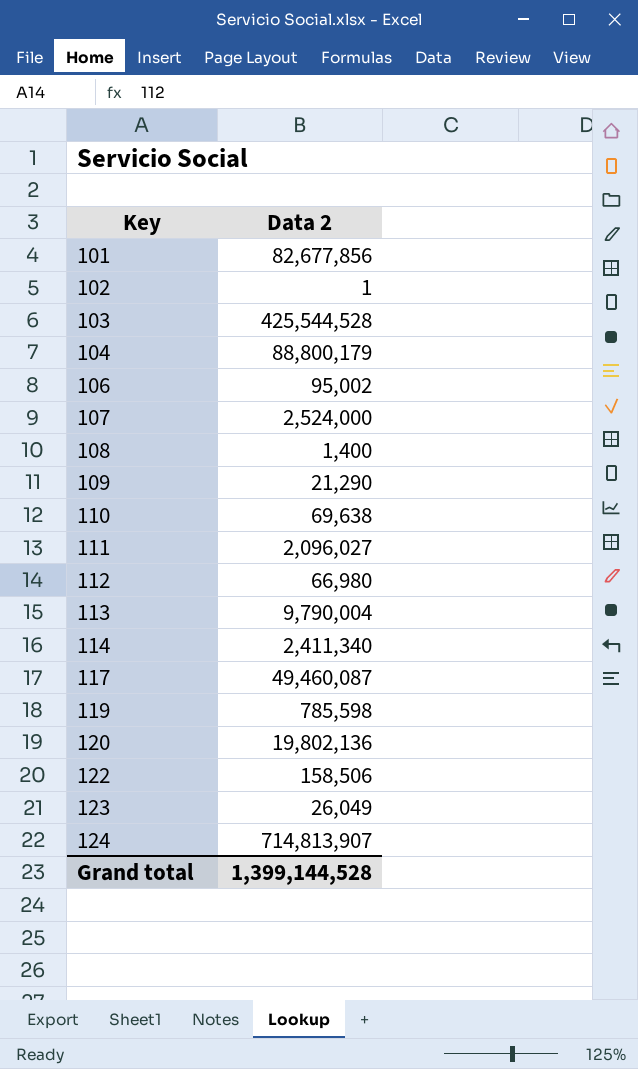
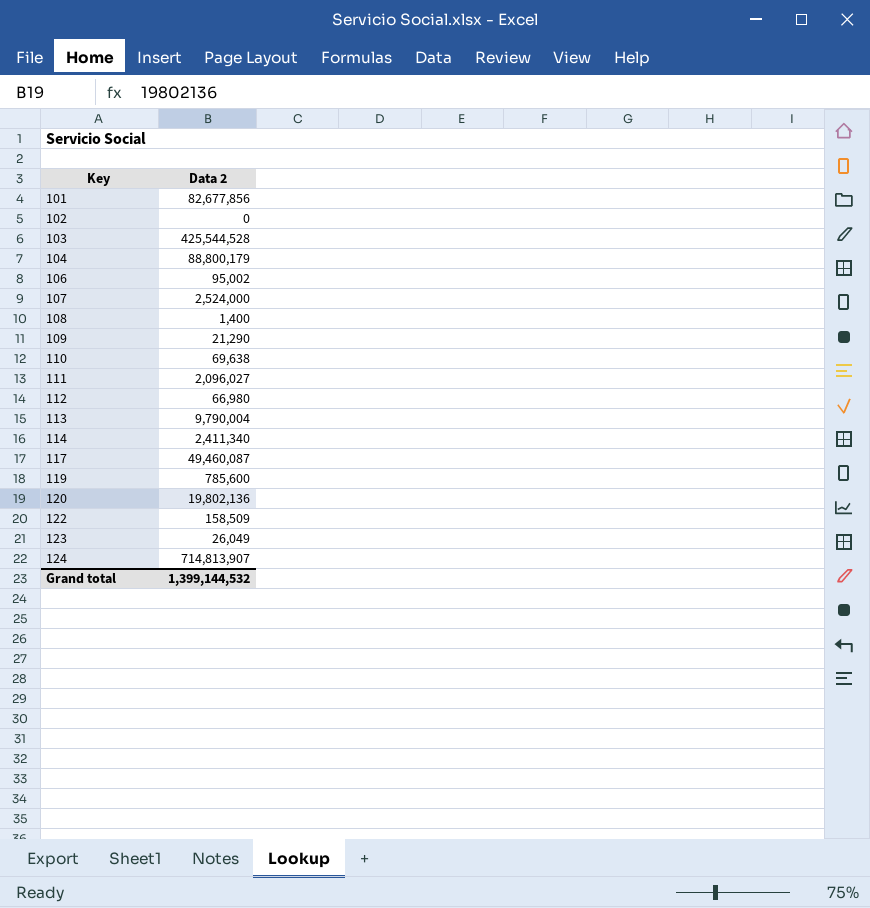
102 | Data 2: 1 -> 0
119 | Data 2: 785,598 -> 785,600
122 | Data 2: 158,506 -> 158,509
Grand total | Data 2: 1,399,144,528 -> 1,399,144,532

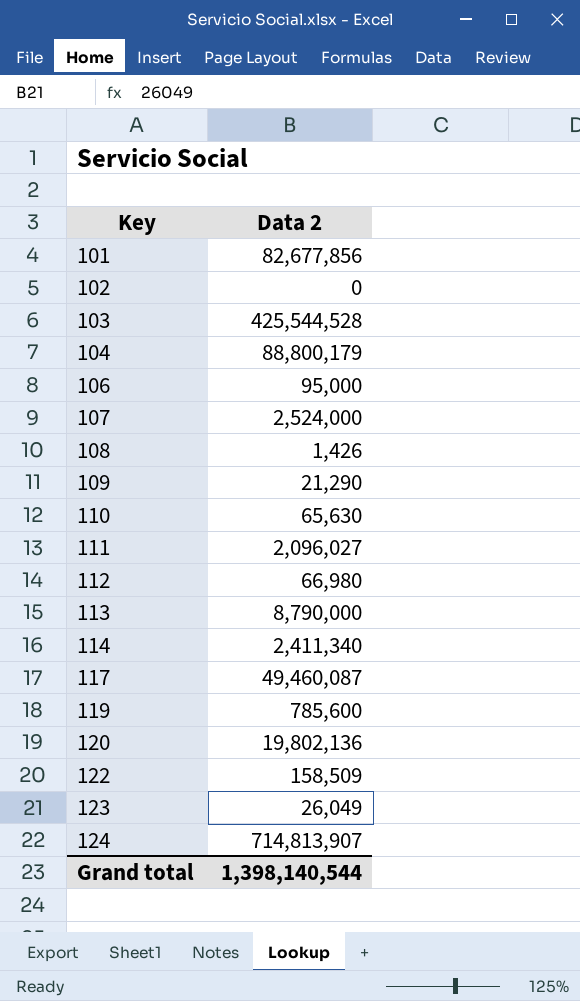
106 | Data 2: 95,002 -> 95,000
108 | Data 2: 1,400 -> 1,426
110 | Data 2: 69,638 -> 65,630
113 | Data 2: 9,790,004 -> 8,790,000
Grand total | Data 2: 1,399,144,532 -> 1,398,140,544

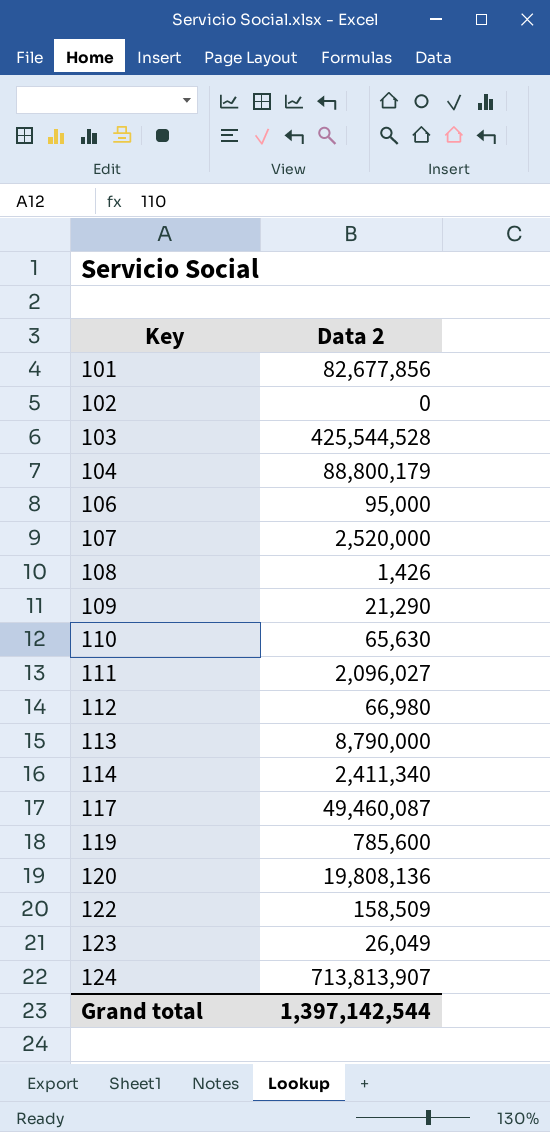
107 | Data 2: 2,524,000 -> 2,520,000
120 | Data 2: 19,802,136 -> 19,808,136
124 | Data 2: 714,813,907 -> 713,813,907
Grand total | Data 2: 1,398,140,544 -> 1,397,142,544

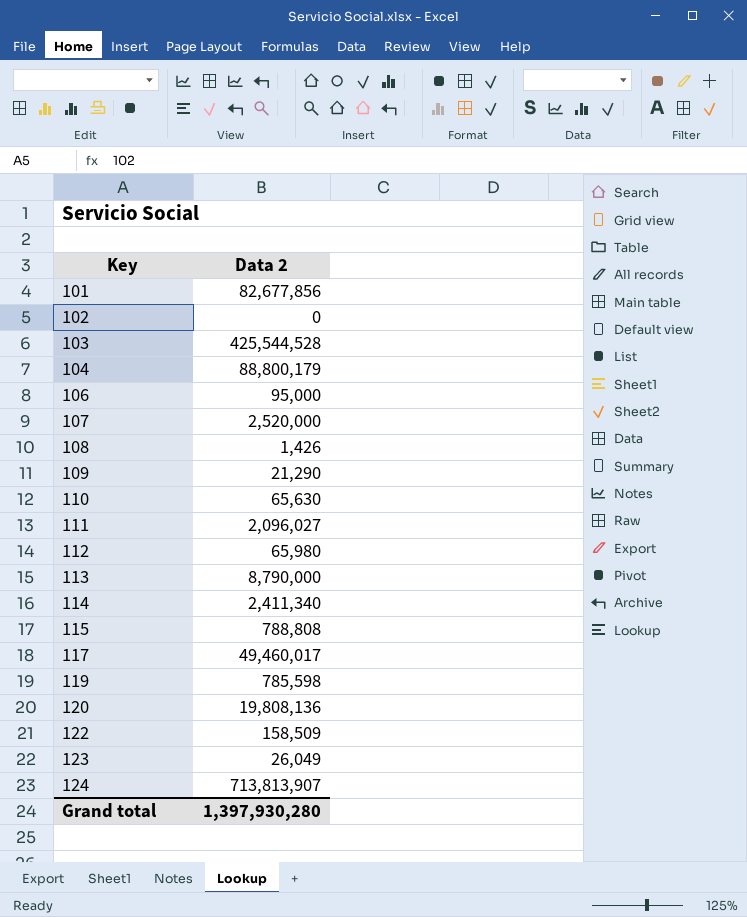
112 | Data 2: 66,980 -> 65,980
row 115: none -> 788,808
117 | Data 2: 49,460,087 -> 49,460,017
119 | Data 2: 785,600 -> 785,598
Grand total | Data 2: 1,397,142,544 -> 1,397,930,280

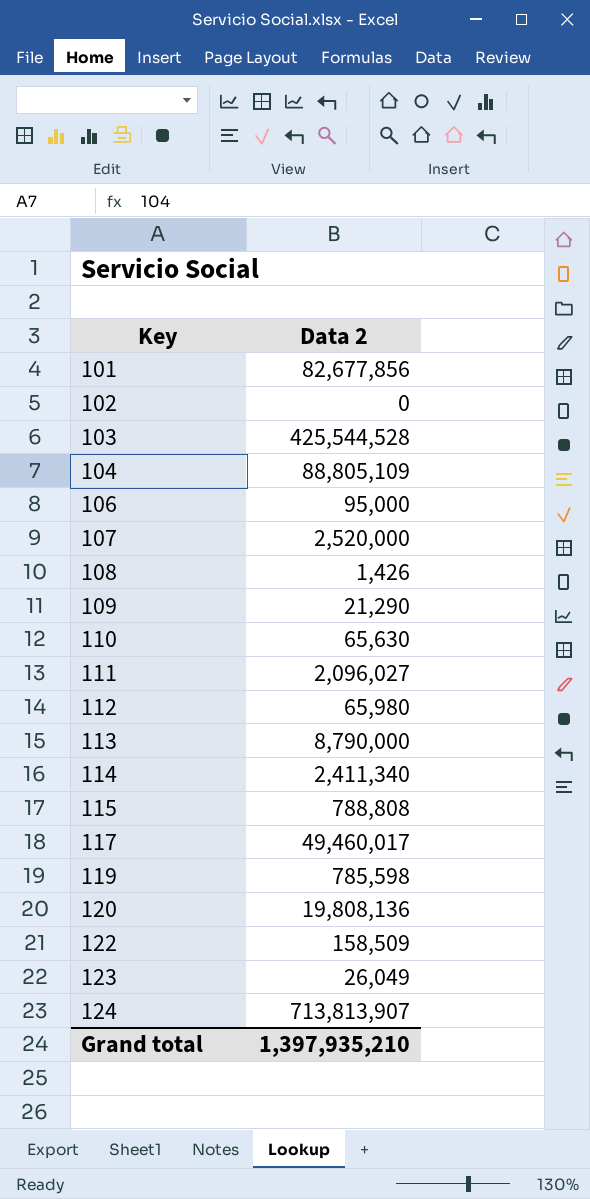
104 | Data 2: 88,800,179 -> 88,805,109
Grand total | Data 2: 1,397,930,280 -> 1,397,935,210

